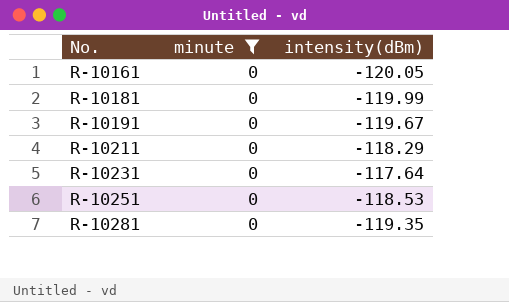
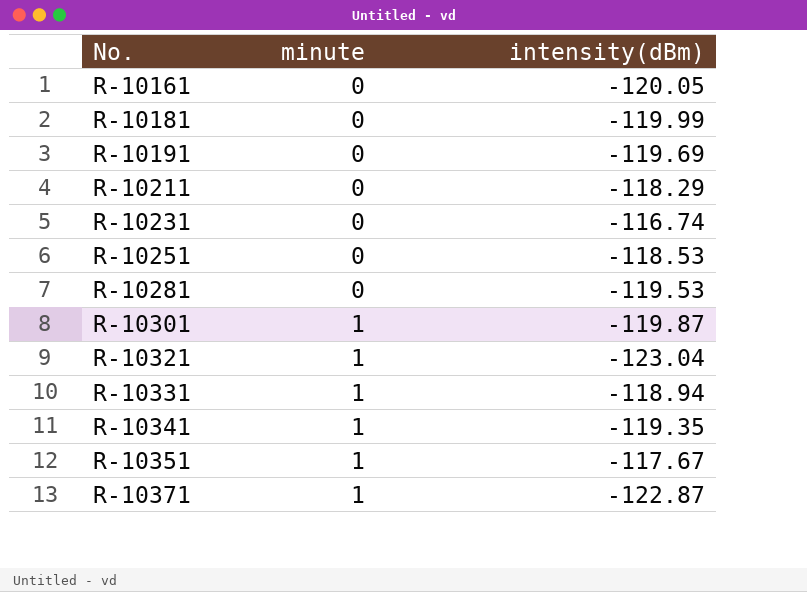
filter: minute = 0 -> none
R-10191 | intensity(dBm): -119.67 -> -119.69
R-10231 | intensity(dBm): -117.64 -> -116.74
R-10281 | intensity(dBm): -119.35 -> -119.53

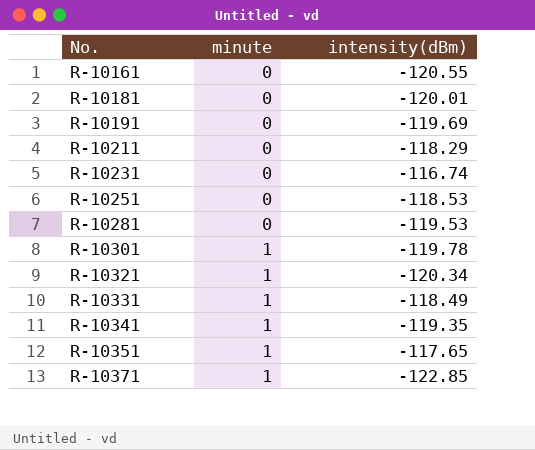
R-10161 | intensity(dBm): -120.05 -> -120.55
R-10181 | intensity(dBm): -119.99 -> -120.01
R-10301 | intensity(dBm): -119.87 -> -119.78
R-10321 | intensity(dBm): -123.04 -> -120.34
R-10331 | intensity(dBm): -118.94 -> -118.49
R-10351 | intensity(dBm): -117.67 -> -117.65
R-10371 | intensity(dBm): -122.87 -> -122.85

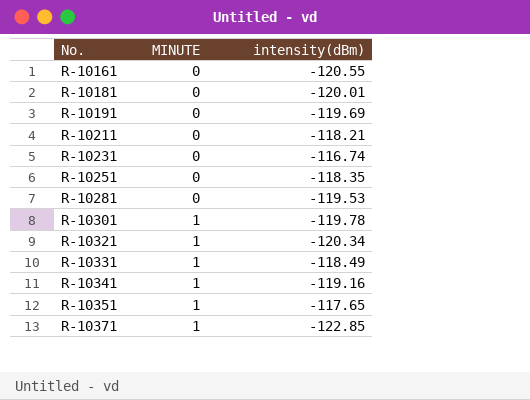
column name: minute -> MINUTE
R-10211 | intensity(dBm): -118.29 -> -118.21
R-10251 | intensity(dBm): -118.53 -> -118.35
R-10341 | intensity(dBm): -119.35 -> -119.16

